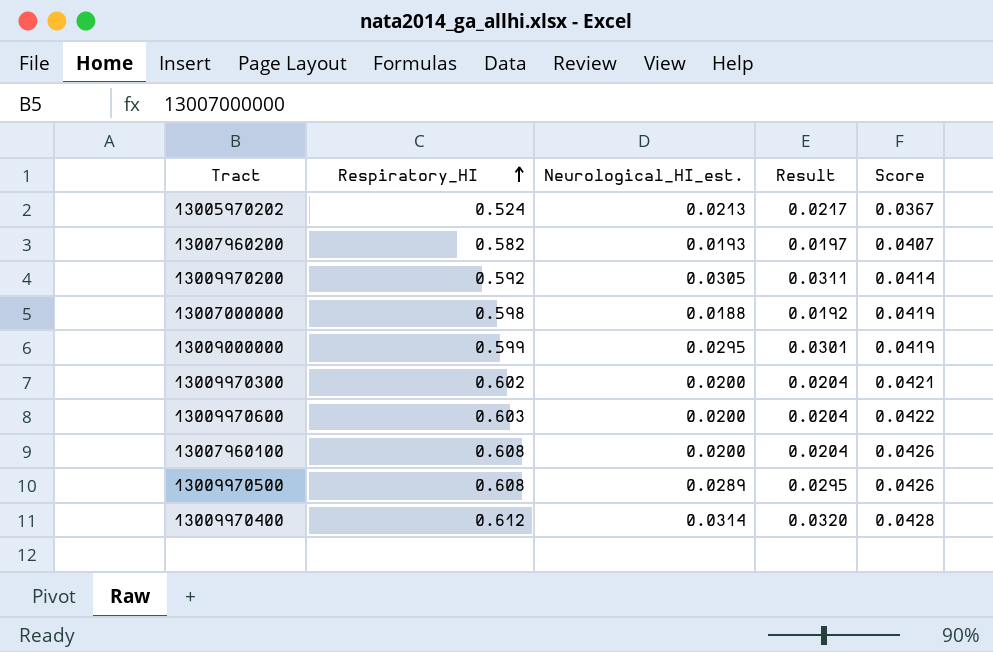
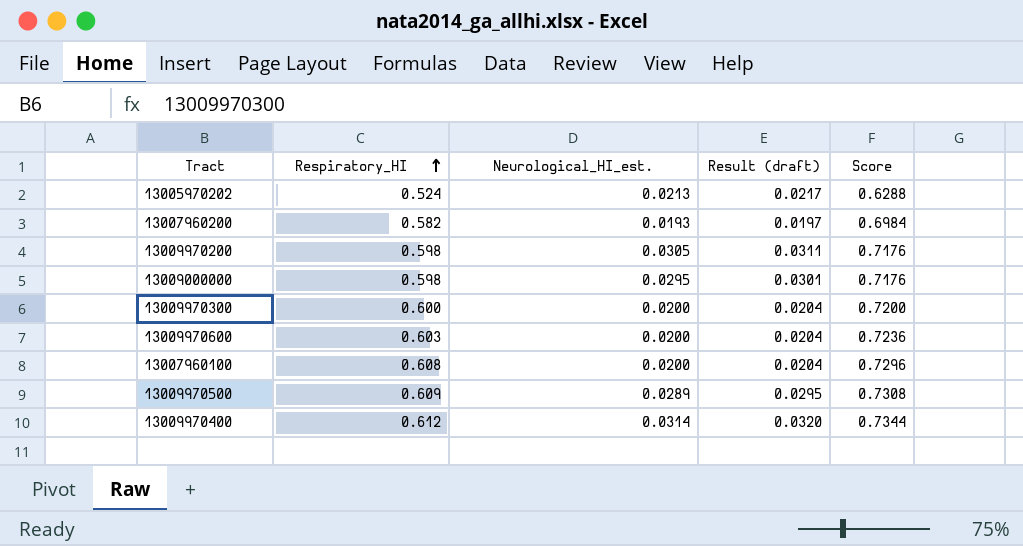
column name: Result -> Result (draft)
column Score | formula: [Respiratory_HI] * 0.07 -> [Respiratory_HI] * 1.2
row 13007000000: 0.598 | 0.0188 | 0.0192 | 0.0419 -> none
13009970200 | Respiratory_HI: 0.592 -> 0.598
13009000000 | Respiratory_HI: 0.599 -> 0.598
13009970300 | Respiratory_HI: 0.602 -> 0.600
13009970500 | Respiratory_HI: 0.608 -> 0.609

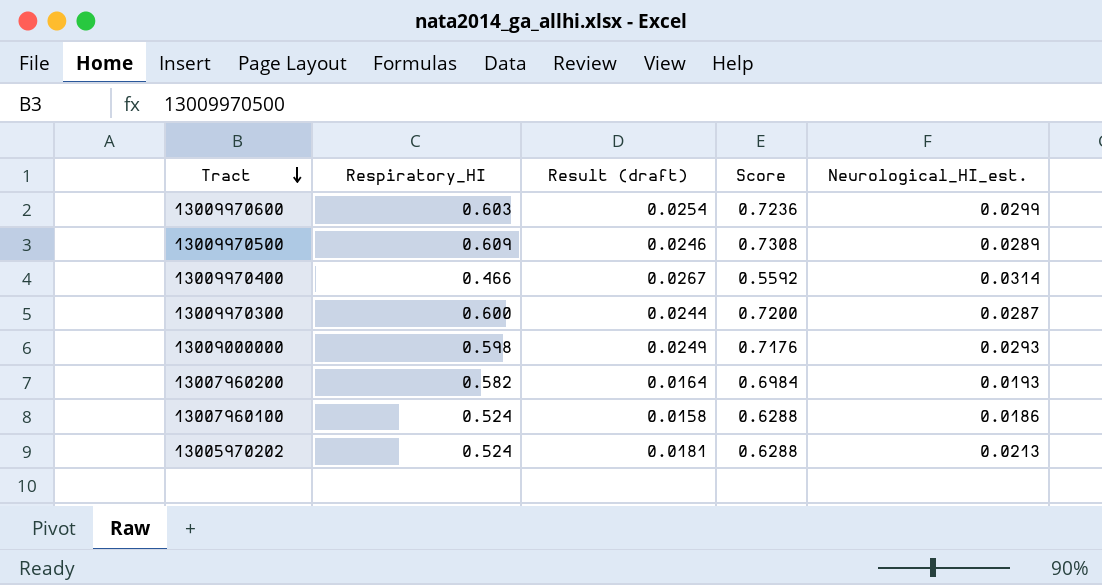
row order: Respiratory_HI ascending -> Tract descending
column Result (draft) | formula: [Neurological_HI_est.] * 1.02 -> [Neurological_HI_est.] * 0.85
column Neurological_HI_est. | position: 3 -> 5
row 13009970200: 0.598 | 0.0305 | 0.0311 | 0.7176 -> none
13009970600 | Neurological_HI_est.: 0.0200 -> 0.0299
13009970400 | Respiratory_HI: 0.612 -> 0.466
13009970400 | Score: 0.7344 -> 0.5592
13009970300 | Neurological_HI_est.: 0.0200 -> 0.0287
13009000000 | Neurological_HI_est.: 0.0295 -> 0.0293
13007960100 | Respiratory_HI: 0.608 -> 0.524
13007960100 | Score: 0.7296 -> 0.6288
13007960100 | Neurological_HI_est.: 0.0200 -> 0.0186

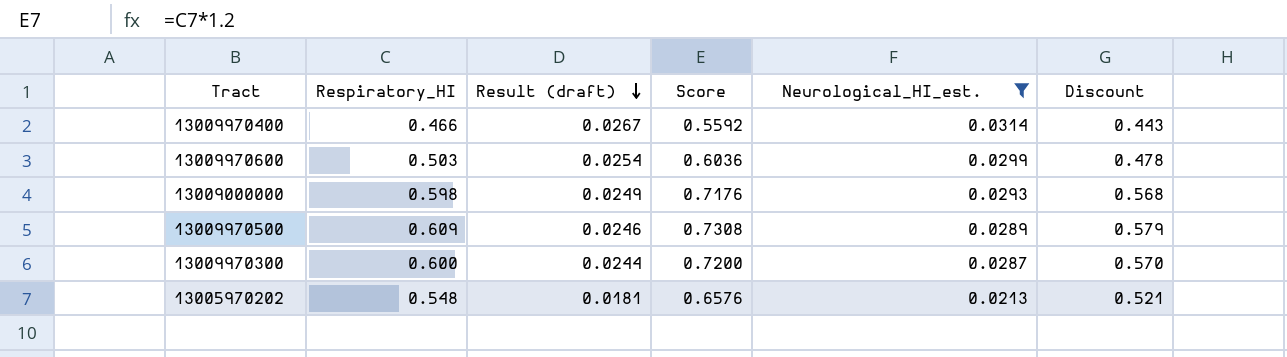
filter: none -> Neurological_HI_est. >= 0.0213
row order: Tract descending -> Result (draft) descending
column Discount | formula: none -> [Respiratory_HI] * 0.95
13009970600 | Respiratory_HI: 0.603 -> 0.503
13009970600 | Score: 0.7236 -> 0.6036
13005970202 | Respiratory_HI: 0.524 -> 0.548
13005970202 | Score: 0.6288 -> 0.6576

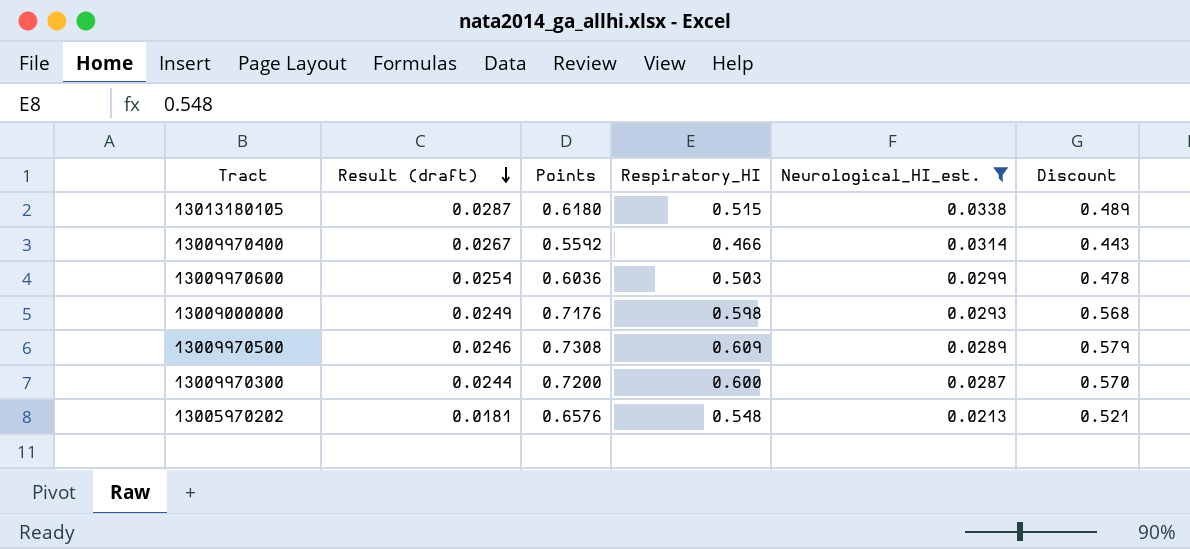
column name: Score -> Points
column Respiratory_HI | position: 2 -> 4
row 13013180105: none -> 0.0287 | 0.6180 | 0.515 | 0.0338 | 0.489

